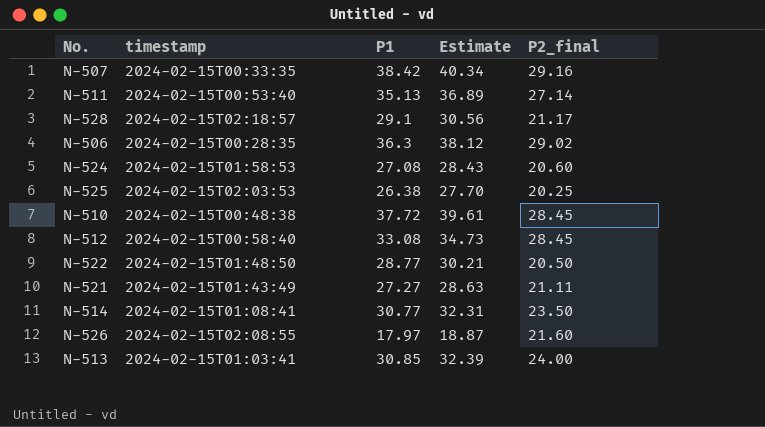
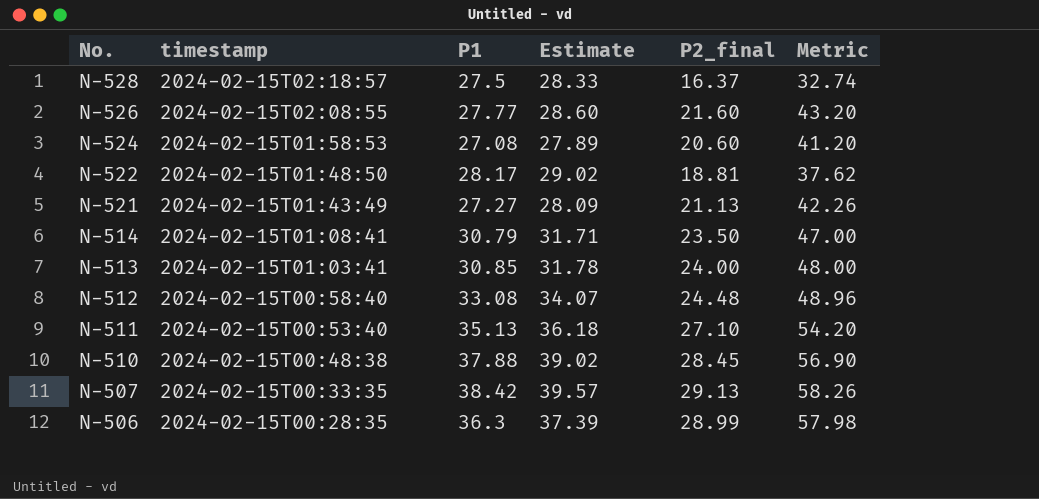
row order: none -> No. descending
column Estimate | formula: [P1] * 1.05 -> [P1] * 1.03
column Metric | formula: none -> [P2_final] * 2
row N-525: 2024-02-15T02:03:53 | 26.38 | 27.70 | 20.25 -> none
N-528 | P1: 29.1 -> 27.5
N-528 | P2_final: 21.17 -> 16.37
N-526 | P1: 17.97 -> 27.77
N-522 | P1: 28.77 -> 28.17
N-522 | P2_final: 20.50 -> 18.81
N-521 | P2_final: 21.11 -> 21.13
N-514 | P1: 30.77 -> 30.79
N-512 | P2_final: 28.45 -> 24.48
N-511 | P2_final: 27.14 -> 27.10
N-510 | P1: 37.72 -> 37.88
N-507 | P2_final: 29.16 -> 29.13
N-506 | P2_final: 29.02 -> 28.99

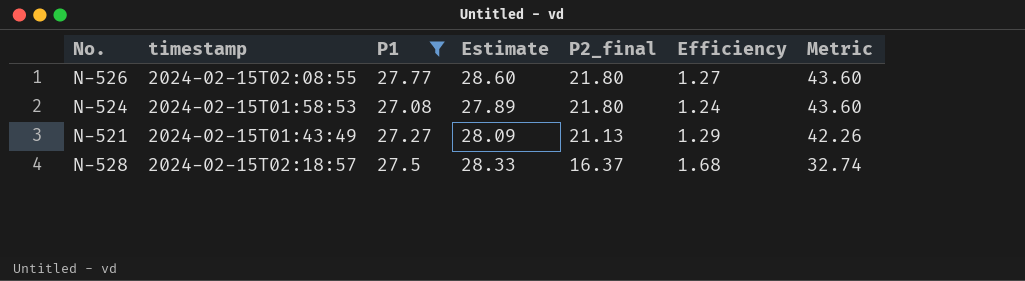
filter: none -> P1 <= 27.77
row order: No. descending -> P2_final descending
column Efficiency | formula: none -> [P1] / [P2_final]
N-526 | P2_final: 21.60 -> 21.80
N-526 | Metric: 43.20 -> 43.60
N-524 | P2_final: 20.60 -> 21.80
N-524 | Metric: 41.20 -> 43.60

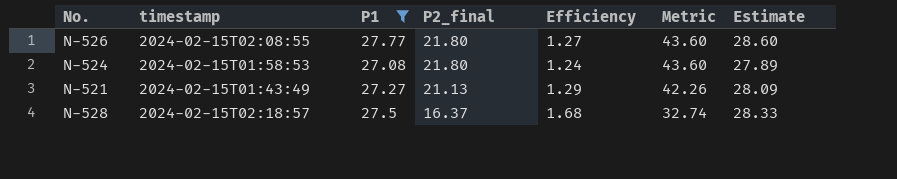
column Estimate | position: 4 -> 7

